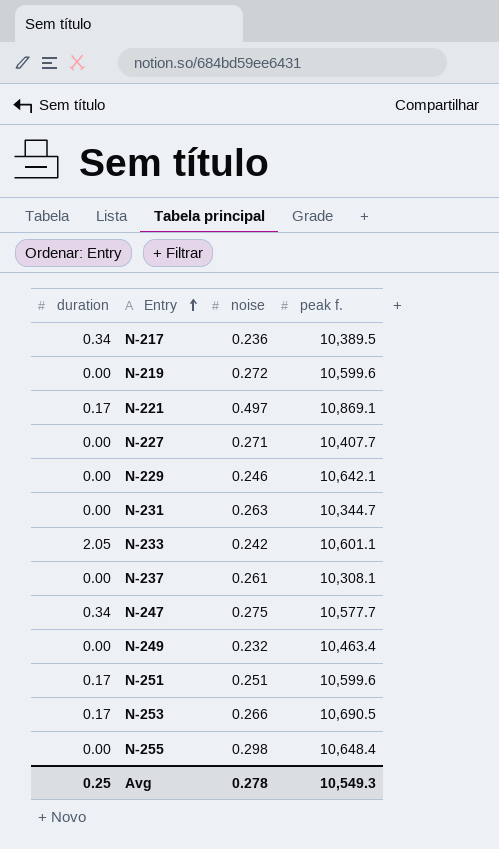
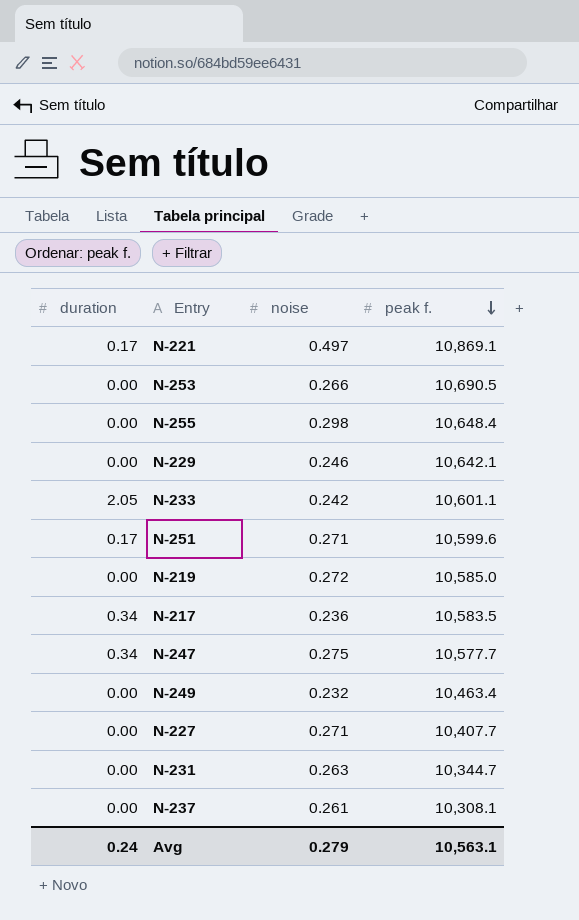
row order: Entry ascending -> peak f. descending
N-253 | duration: 0.17 -> 0.00
N-251 | noise: 0.251 -> 0.271
N-219 | peak f.: 10,599.6 -> 10,585.0
N-217 | peak f.: 10,389.5 -> 10,583.5
Avg | duration: 0.25 -> 0.24
Avg | noise: 0.278 -> 0.279
Avg | peak f.: 10,549.3 -> 10,563.1

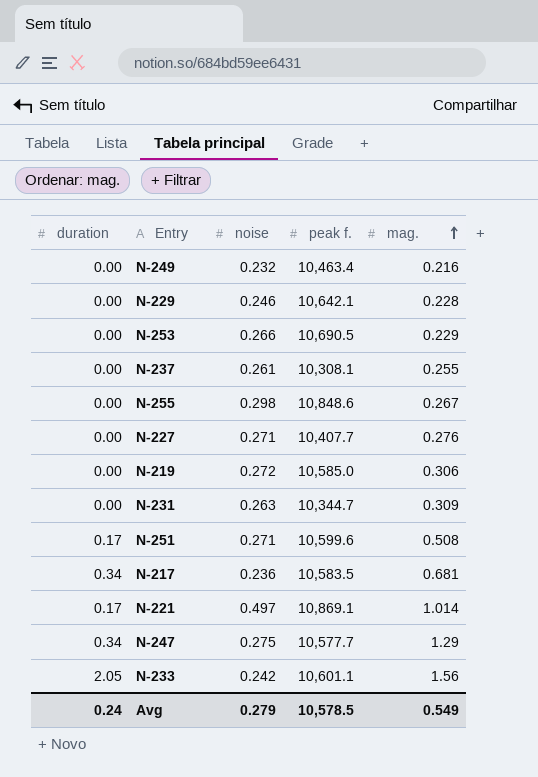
row order: peak f. descending -> mag. ascending
column mag. | position: none -> 5
N-255 | peak f.: 10,648.4 -> 10,848.6
Avg | peak f.: 10,563.1 -> 10,578.5

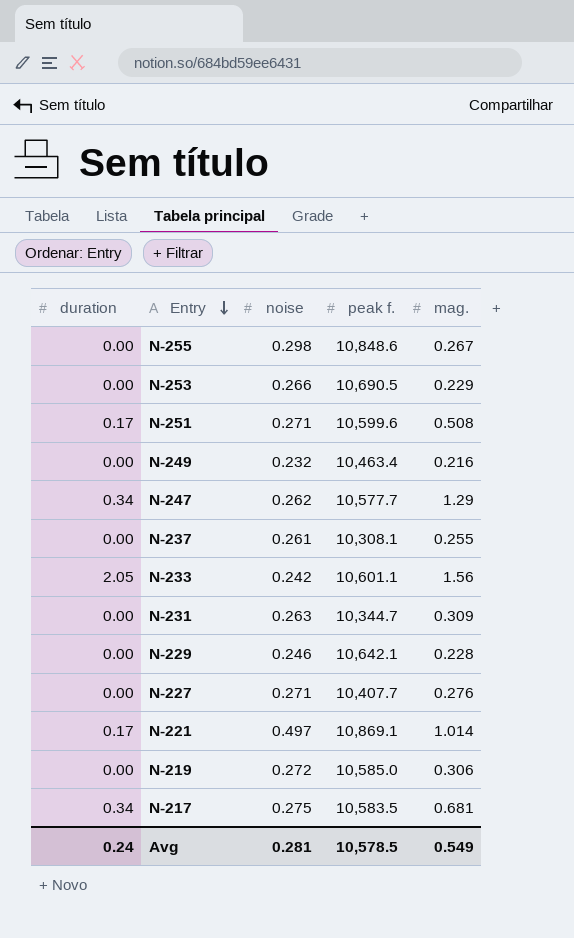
row order: mag. ascending -> Entry descending
N-247 | noise: 0.275 -> 0.262
N-217 | noise: 0.236 -> 0.275
Avg | noise: 0.279 -> 0.281

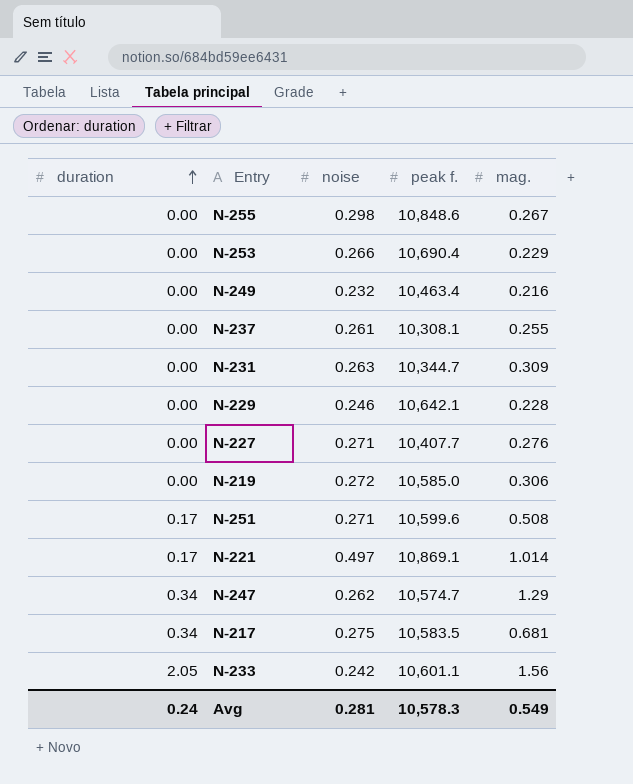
row order: Entry descending -> duration ascending
N-253 | peak f.: 10,690.5 -> 10,690.4
N-247 | peak f.: 10,577.7 -> 10,574.7
Avg | peak f.: 10,578.5 -> 10,578.3

